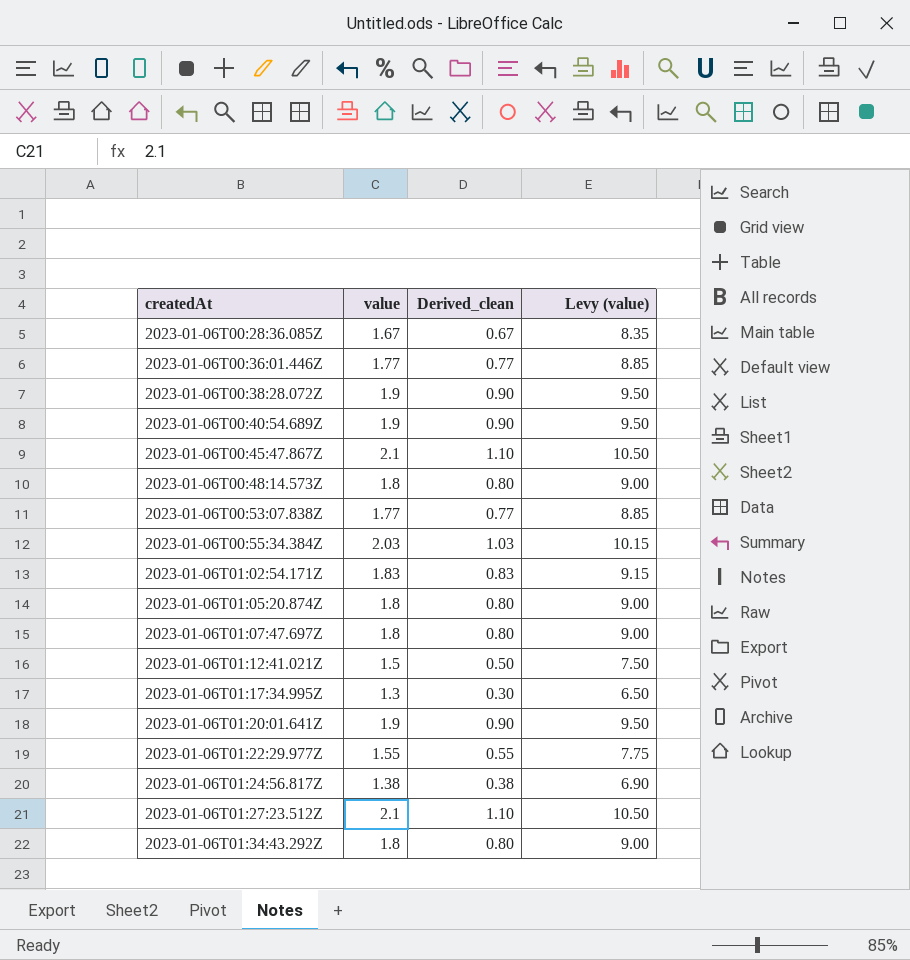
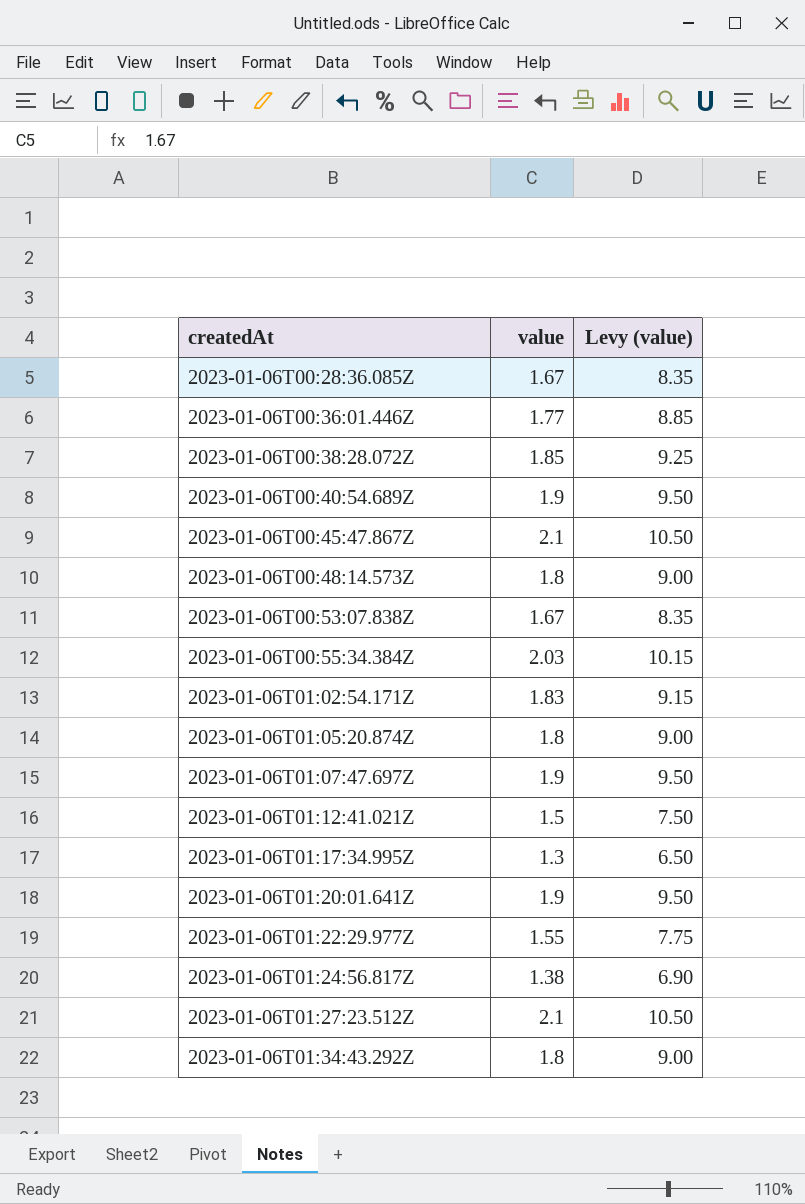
column Derived_clean | formula: [value] - 1 -> none
2023-01-06T00:38:28.072Z | value: 1.9 -> 1.85
2023-01-06T00:38:28.072Z | Levy (value): 9.50 -> 9.25
2023-01-06T00:53:07.838Z | value: 1.77 -> 1.67
2023-01-06T00:53:07.838Z | Levy (value): 8.85 -> 8.35
2023-01-06T01:07:47.697Z | value: 1.8 -> 1.9
2023-01-06T01:07:47.697Z | Levy (value): 9.00 -> 9.50

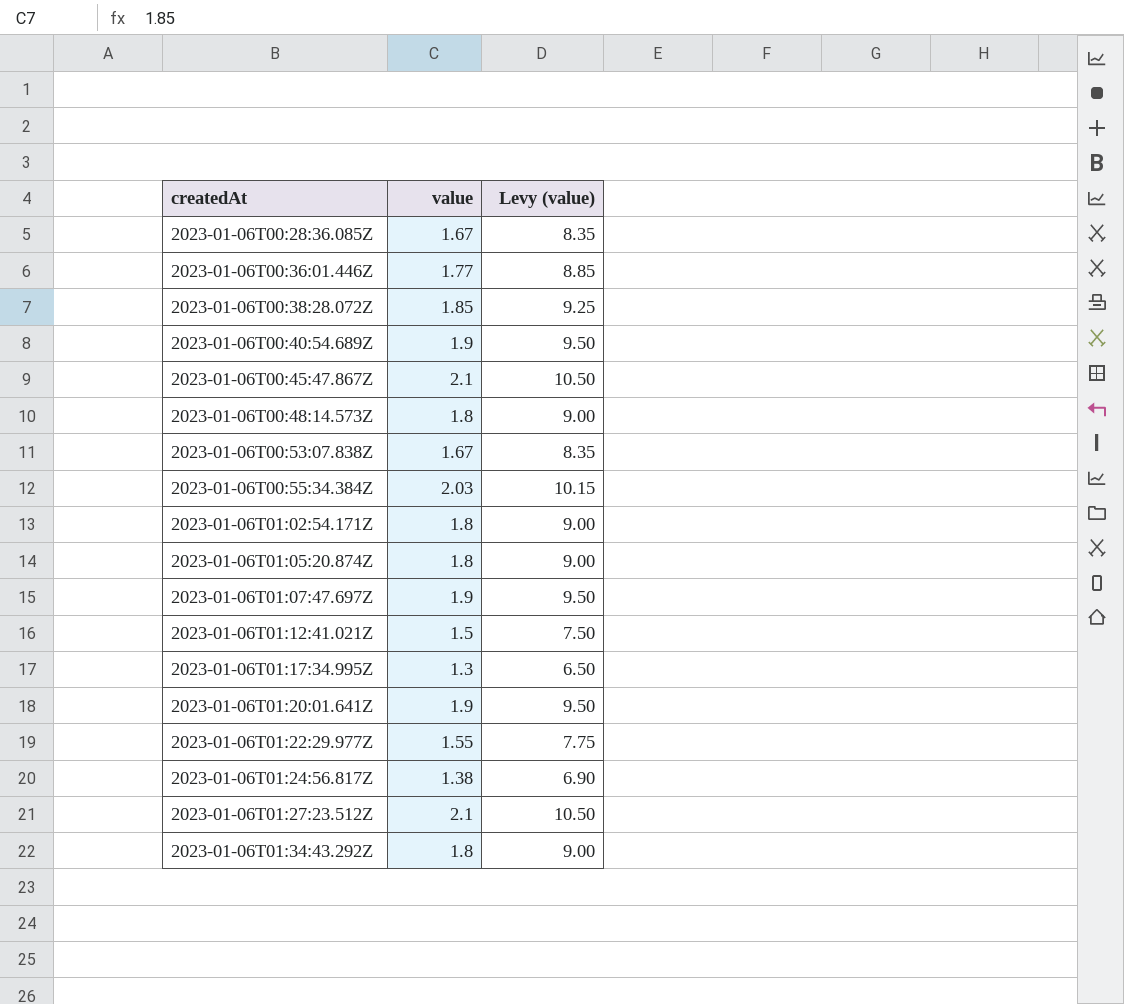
2023-01-06T01:02:54.171Z | value: 1.83 -> 1.8
2023-01-06T01:02:54.171Z | Levy (value): 9.15 -> 9.00

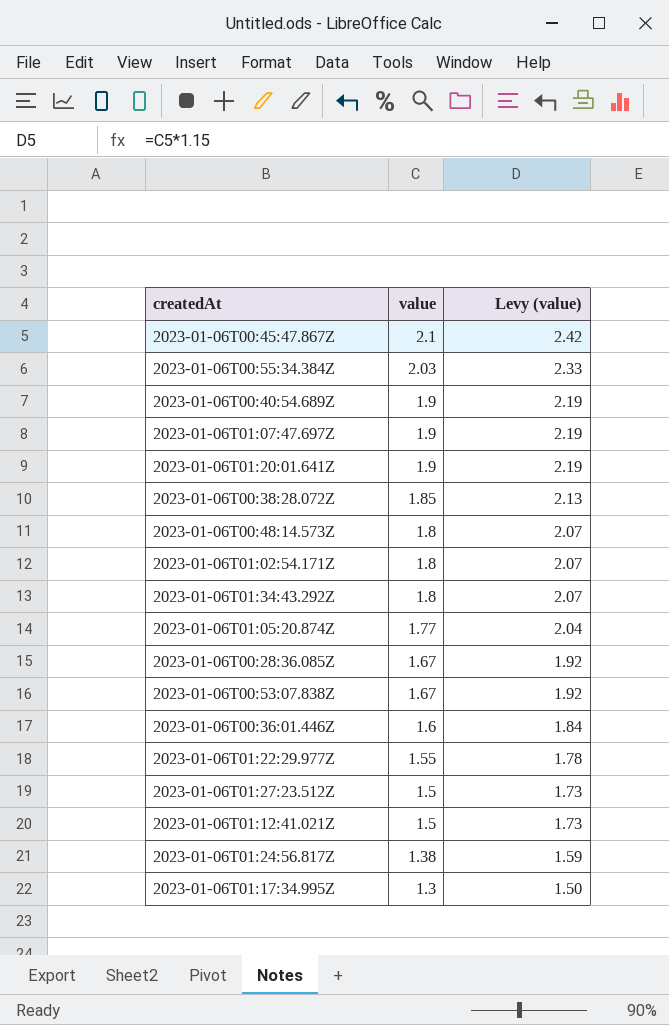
row order: createdAt ascending -> value descending
column Levy (value) | formula: [value] * 5 -> [value] * 1.15
2023-01-06T01:05:20.874Z | value: 1.8 -> 1.77
2023-01-06T00:36:01.446Z | value: 1.77 -> 1.6
2023-01-06T01:27:23.512Z | value: 2.1 -> 1.5

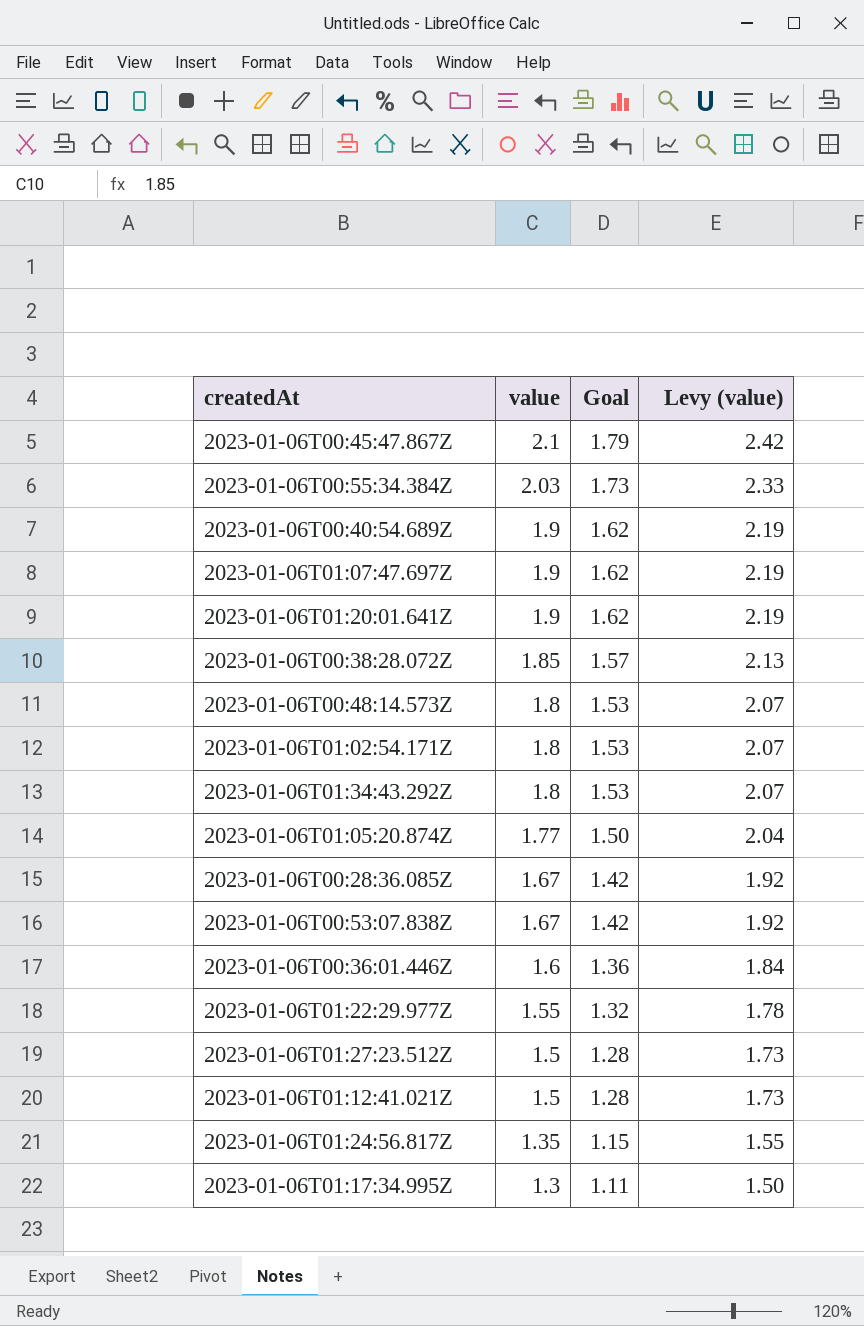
column Goal | formula: none -> [value] * 0.85
2023-01-06T01:24:56.817Z | value: 1.38 -> 1.35
2023-01-06T01:24:56.817Z | Levy (value): 1.59 -> 1.55

